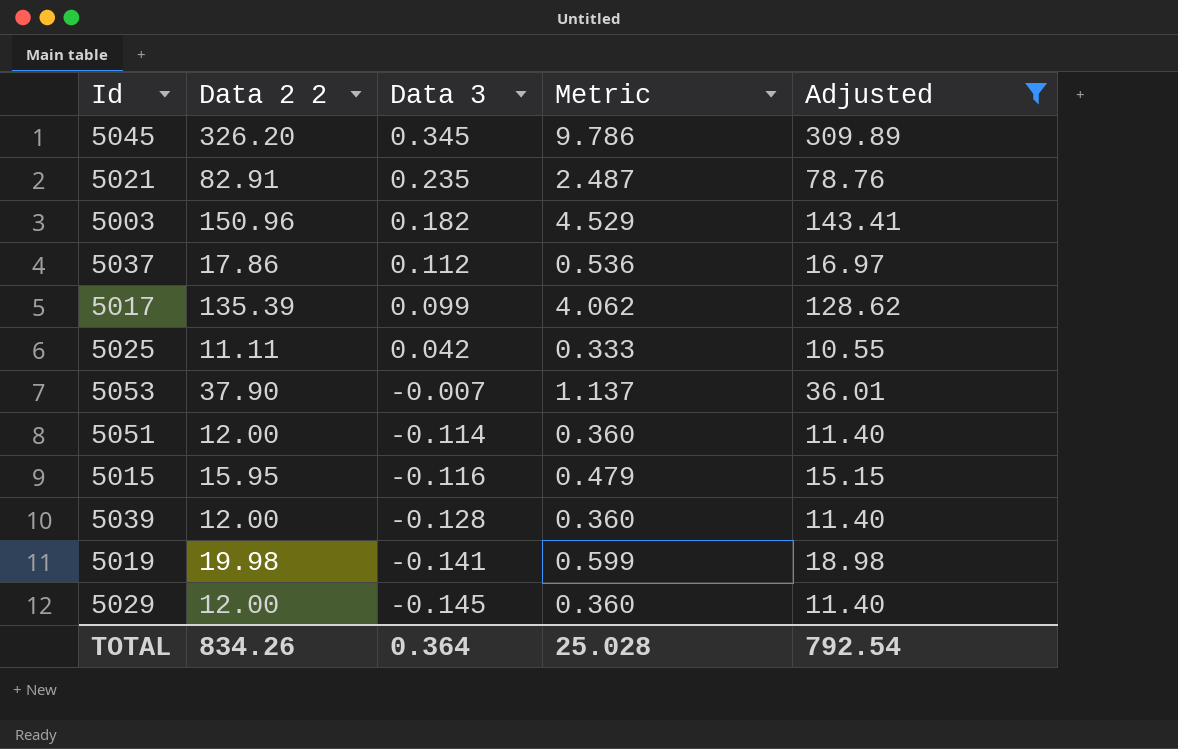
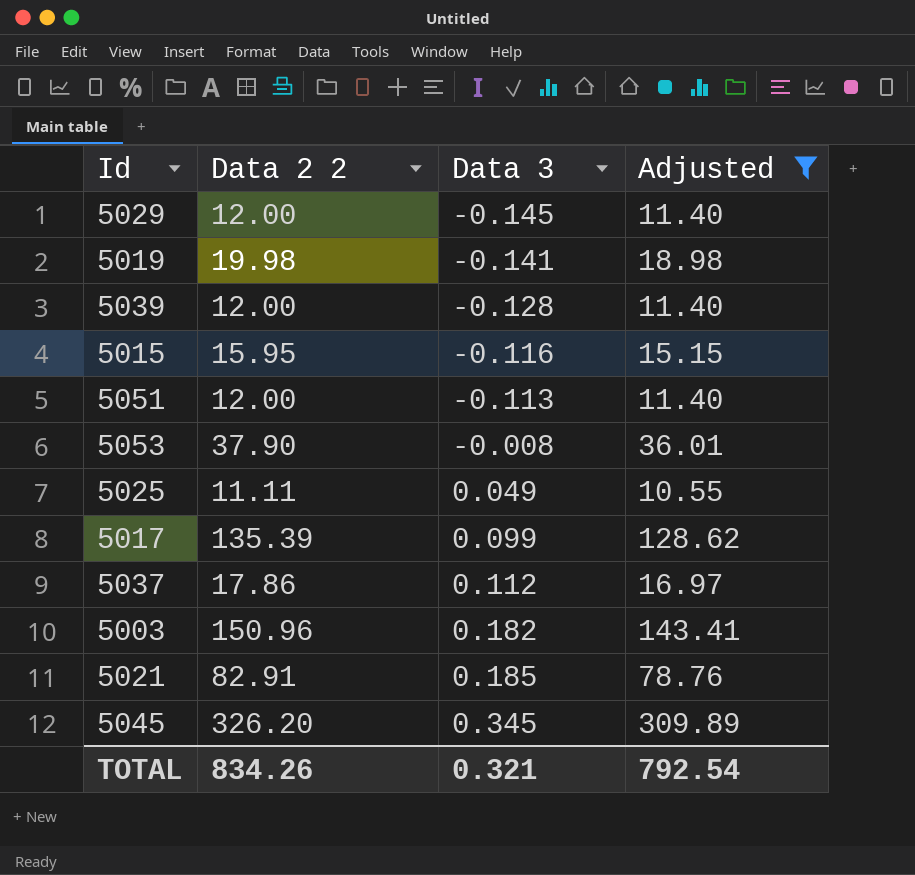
row order: Data 3 descending -> Data 3 ascending
column Metric | formula: [Data 2 2] * 0.03 -> none
5051 | Data 3: -0.114 -> -0.113
5053 | Data 3: -0.007 -> -0.008
5025 | Data 3: 0.042 -> 0.049
5021 | Data 3: 0.235 -> 0.185
TOTAL | Data 3: 0.364 -> 0.321

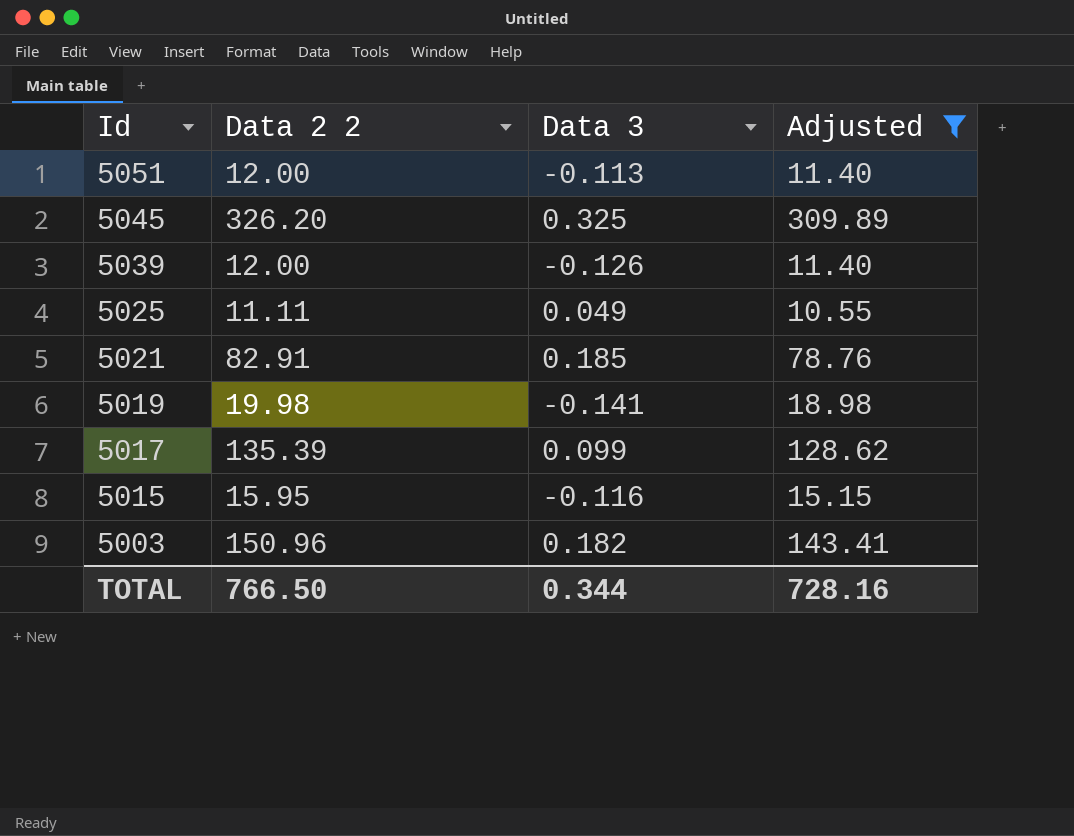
row order: Data 3 ascending -> Id descending
row 5029: 12.00 | -0.145 | 11.40 -> none
row 5053: 37.90 | -0.008 | 36.01 -> none
row 5037: 17.86 | 0.112 | 16.97 -> none
5045 | Data 3: 0.345 -> 0.325
5039 | Data 3: -0.128 -> -0.126
TOTAL | Data 2 2: 834.26 -> 766.50
TOTAL | Data 3: 0.321 -> 0.344
TOTAL | Adjusted: 792.54 -> 728.16

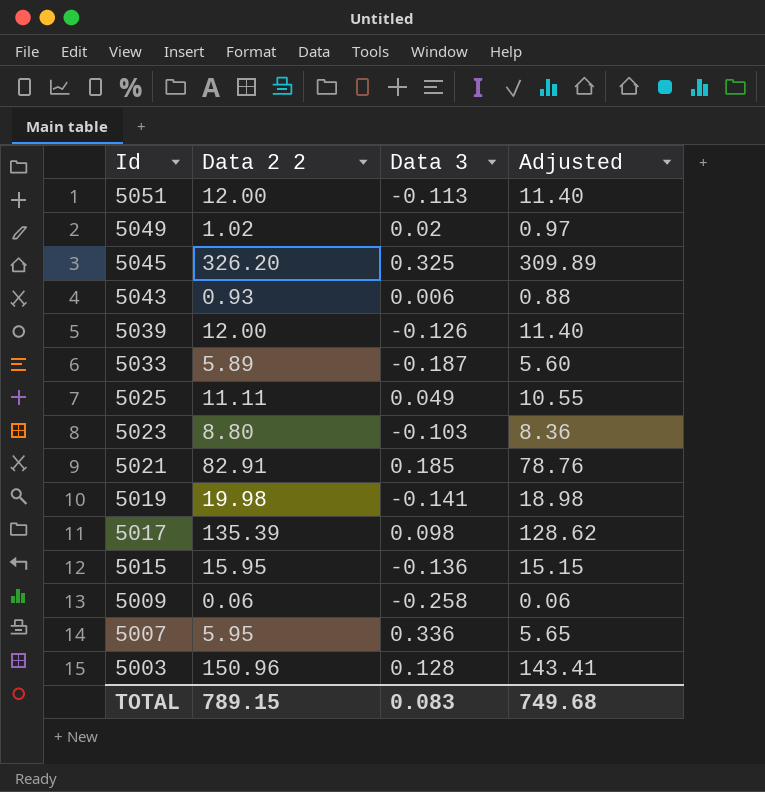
filter: Adjusted >= 10.55 -> none
5017 | Data 3: 0.099 -> 0.098
5015 | Data 3: -0.116 -> -0.136
5003 | Data 3: 0.182 -> 0.128
TOTAL | Data 2 2: 766.50 -> 789.15
TOTAL | Data 3: 0.344 -> 0.083
TOTAL | Adjusted: 728.16 -> 749.68

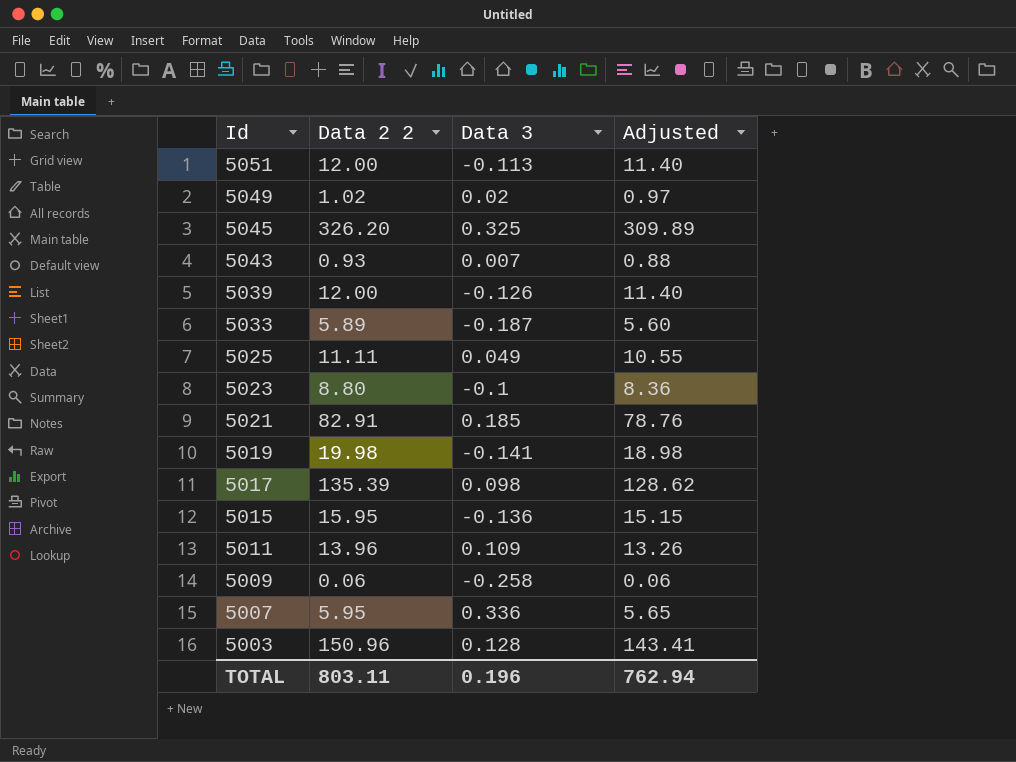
5043 | Data 3: 0.006 -> 0.007
5023 | Data 3: -0.103 -> -0.1
row 5011: none -> 13.96 | 0.109 | 13.26
TOTAL | Data 2 2: 789.15 -> 803.11
TOTAL | Data 3: 0.083 -> 0.196
TOTAL | Adjusted: 749.68 -> 762.94

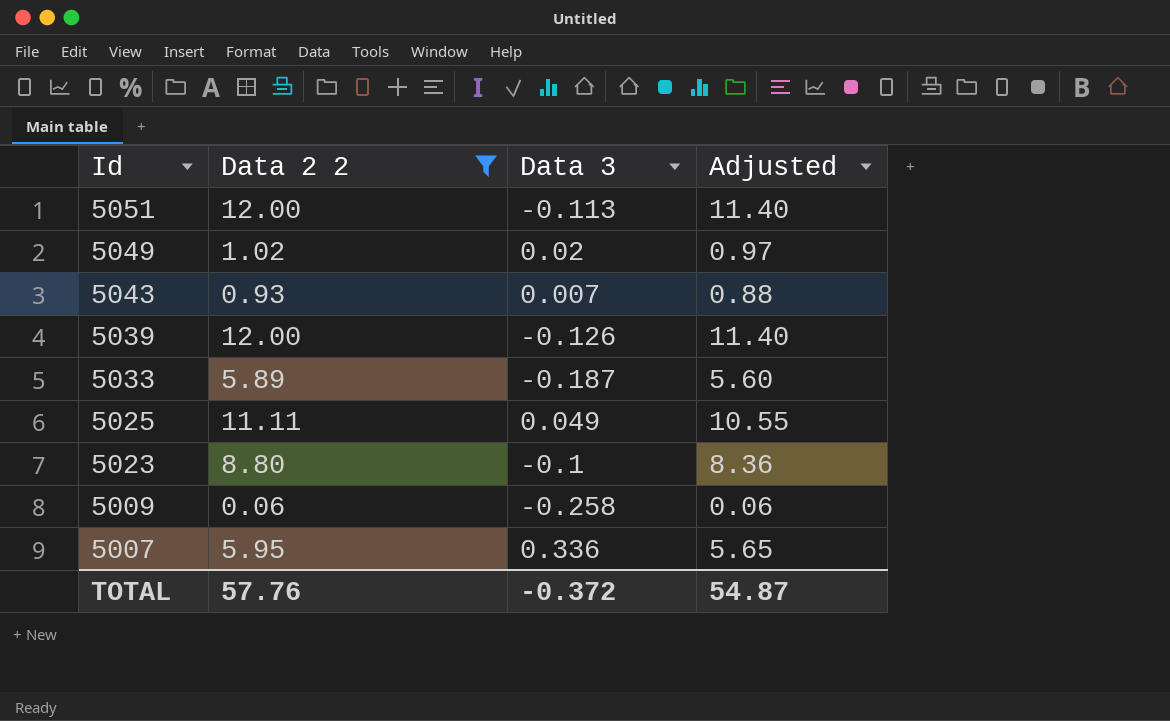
filter: none -> Data 2 2 <= 12.00
TOTAL | Data 2 2: 803.11 -> 57.76
TOTAL | Data 3: 0.196 -> -0.372
TOTAL | Adjusted: 762.94 -> 54.87

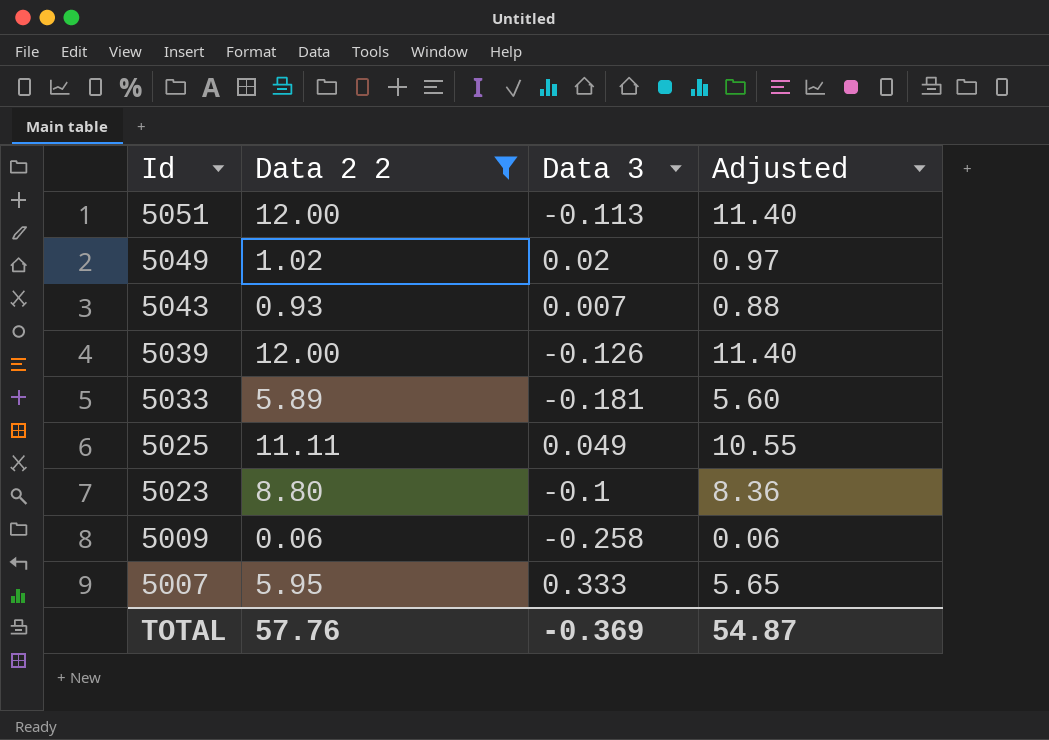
5033 | Data 3: -0.187 -> -0.181
5007 | Data 3: 0.336 -> 0.333
TOTAL | Data 3: -0.372 -> -0.369

